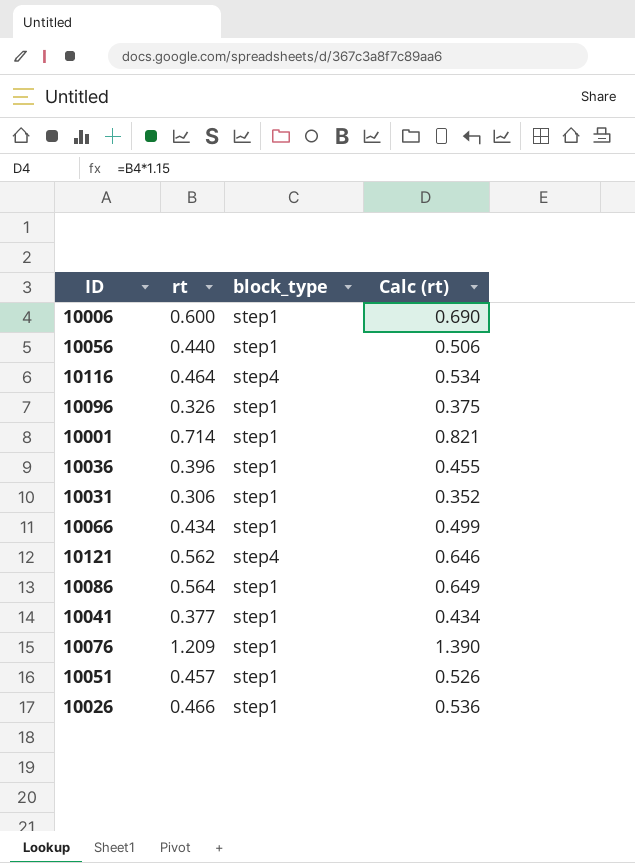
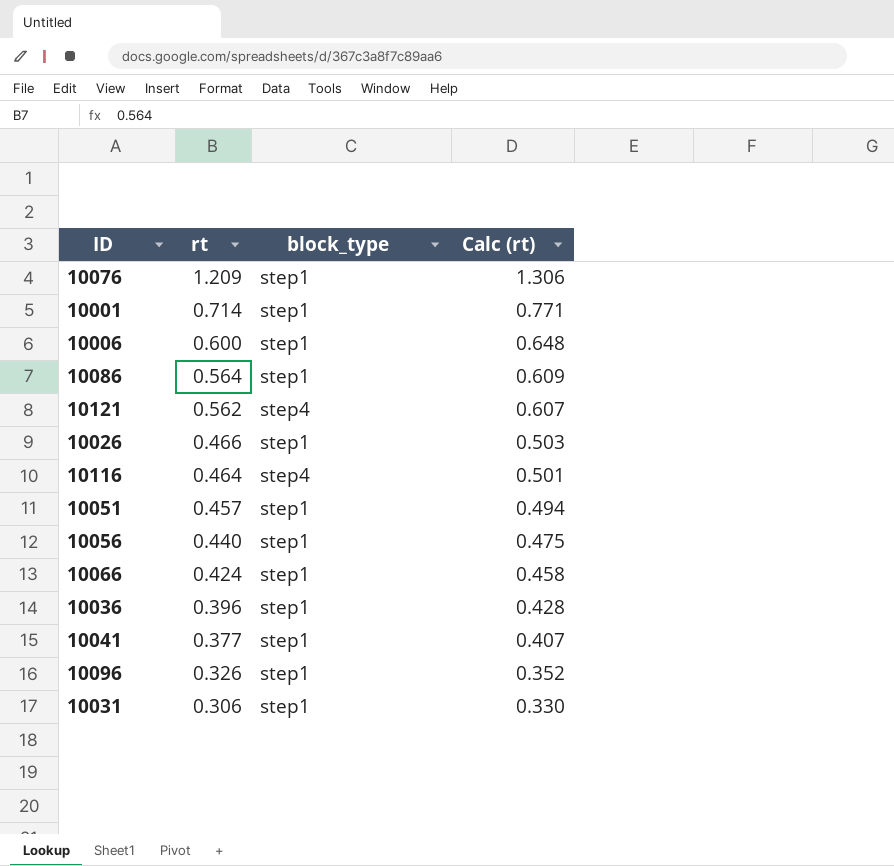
row order: none -> rt descending
column Calc (rt) | formula: [rt] * 1.15 -> [rt] * 1.08
10066 | rt: 0.434 -> 0.424

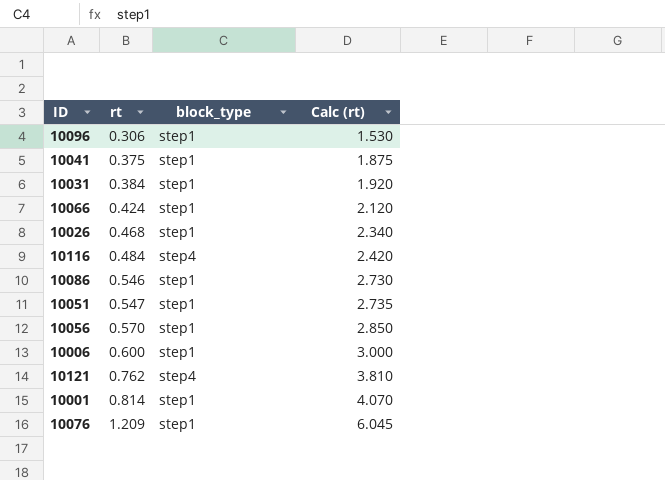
row order: rt descending -> rt ascending
column Calc (rt) | formula: [rt] * 1.08 -> [rt] * 5
row 10036: 0.396 | step1 | 0.428 -> none
10096 | rt: 0.326 -> 0.306
10041 | rt: 0.377 -> 0.375
10031 | rt: 0.306 -> 0.384
10026 | rt: 0.466 -> 0.468
10116 | rt: 0.464 -> 0.484
10086 | rt: 0.564 -> 0.546
10051 | rt: 0.457 -> 0.547
10056 | rt: 0.440 -> 0.570
10121 | rt: 0.562 -> 0.762
10001 | rt: 0.714 -> 0.814

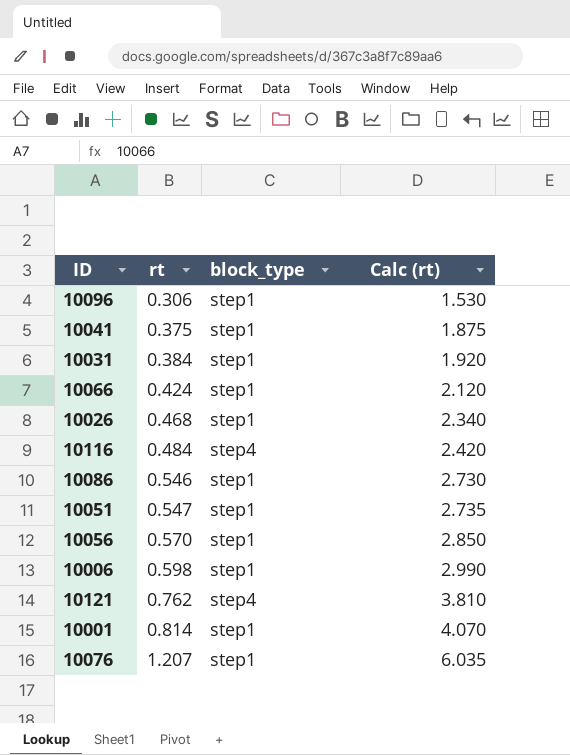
10006 | rt: 0.600 -> 0.598
10006 | Calc (rt): 3.000 -> 2.990
10076 | rt: 1.209 -> 1.207
10076 | Calc (rt): 6.045 -> 6.035

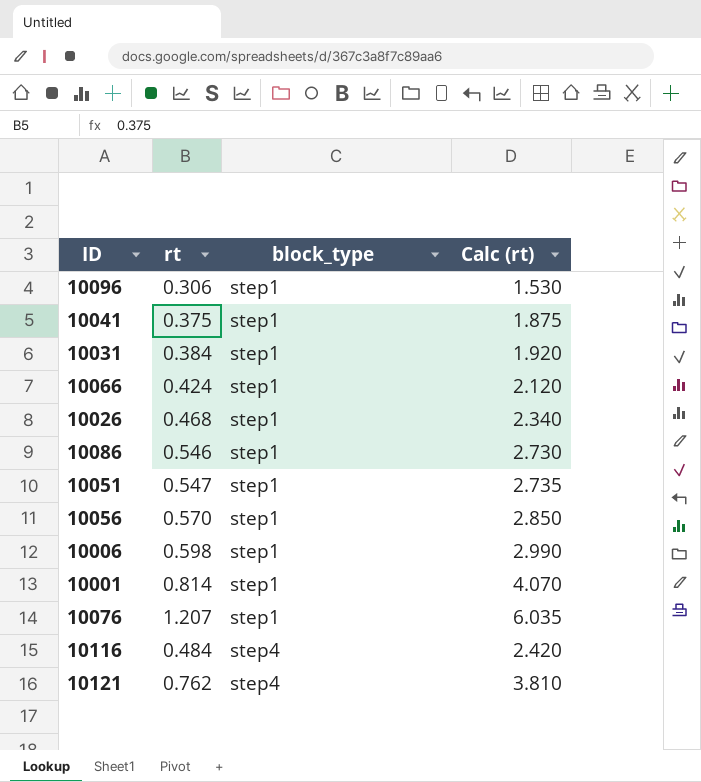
row order: rt ascending -> block_type ascending

